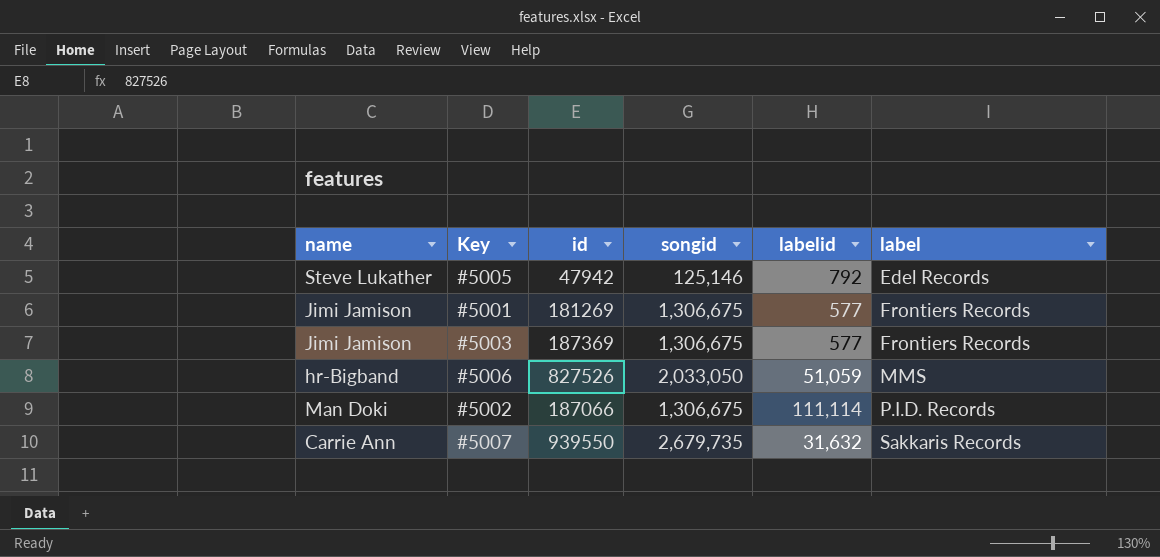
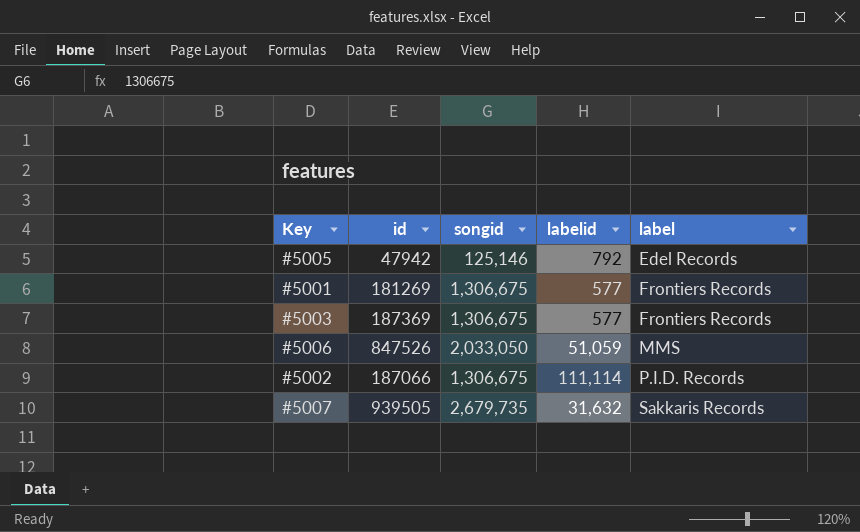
column name | position: 1 -> none
#5006 | id: 827526 -> 847526
#5007 | id: 939550 -> 939505

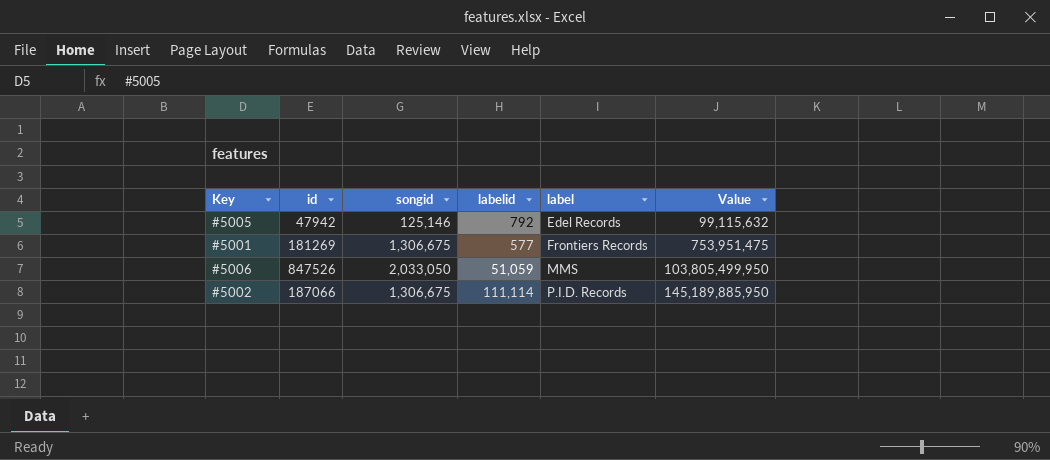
column Value | formula: none -> [songid] * [labelid]
row #5003: 187369 | 1,306,675 | 577 | Frontiers Records -> none
row #5007: 939505 | 2,679,735 | 31,632 | Sakkaris Records -> none

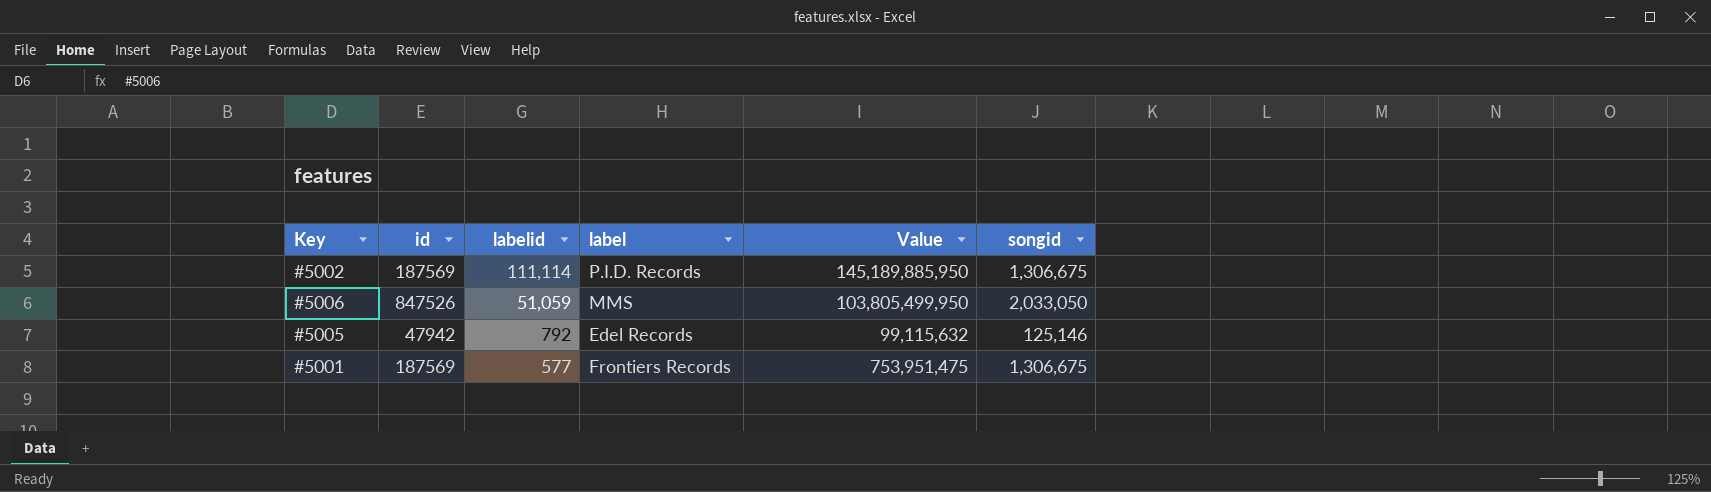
row order: label ascending -> labelid descending
column songid | position: 3 -> 6
#5002 | id: 187066 -> 187569
#5001 | id: 181269 -> 187569

